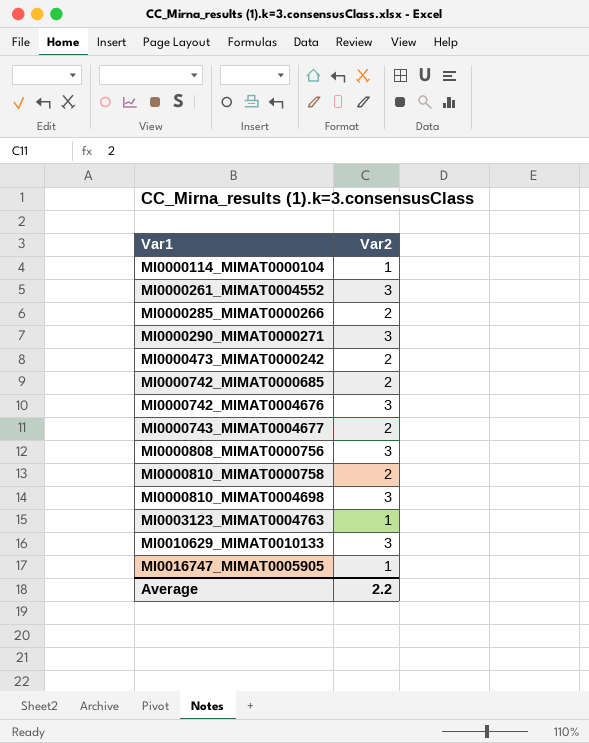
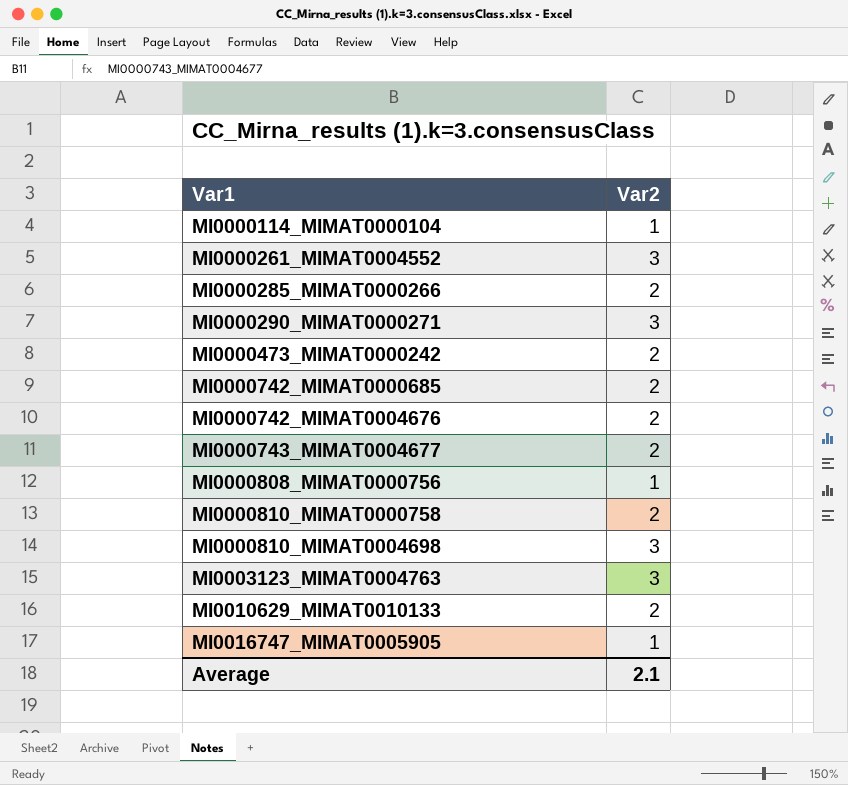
MI0000742_MIMAT0004676 | Var2: 3 -> 2
MI0000808_MIMAT0000756 | Var2: 3 -> 1
MI0003123_MIMAT0004763 | Var2: 1 -> 3
MI0010629_MIMAT0010133 | Var2: 3 -> 2
Average | Var2: 2.2 -> 2.1

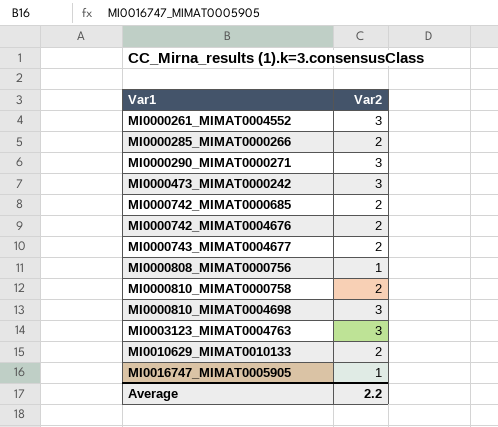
row MI0000114_MIMAT0000104: 1 -> none
MI0000473_MIMAT0000242 | Var2: 2 -> 3
Average | Var2: 2.1 -> 2.2

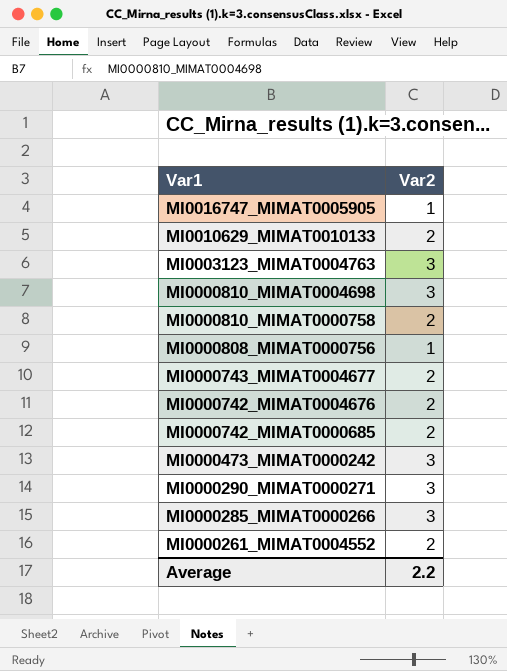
row order: Var1 ascending -> Var1 descending
MI0000285_MIMAT0000266 | Var2: 2 -> 3
MI0000261_MIMAT0004552 | Var2: 3 -> 2

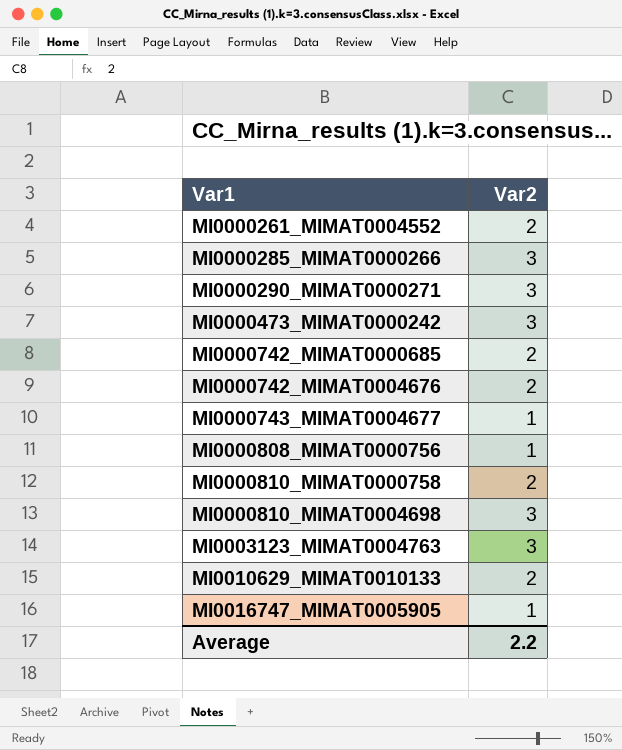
row order: Var1 descending -> Var1 ascending
MI0000743_MIMAT0004677 | Var2: 2 -> 1

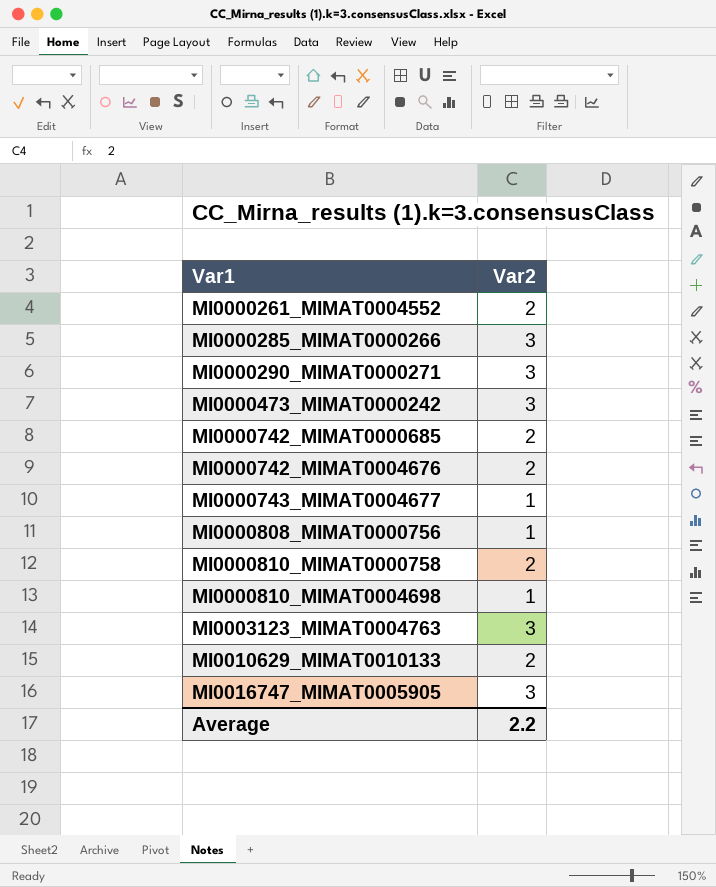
MI0000810_MIMAT0004698 | Var2: 3 -> 1
MI0016747_MIMAT0005905 | Var2: 1 -> 3

